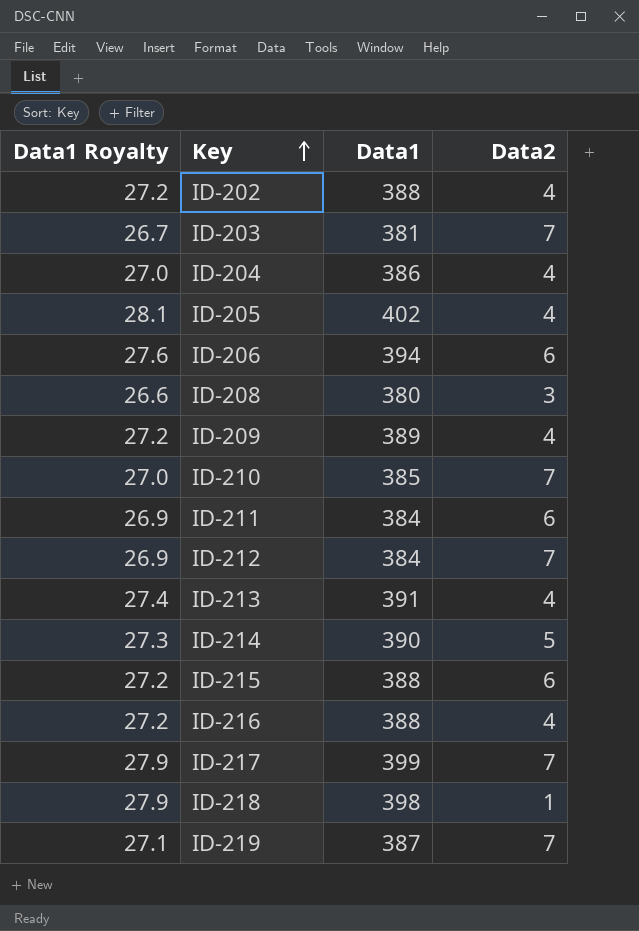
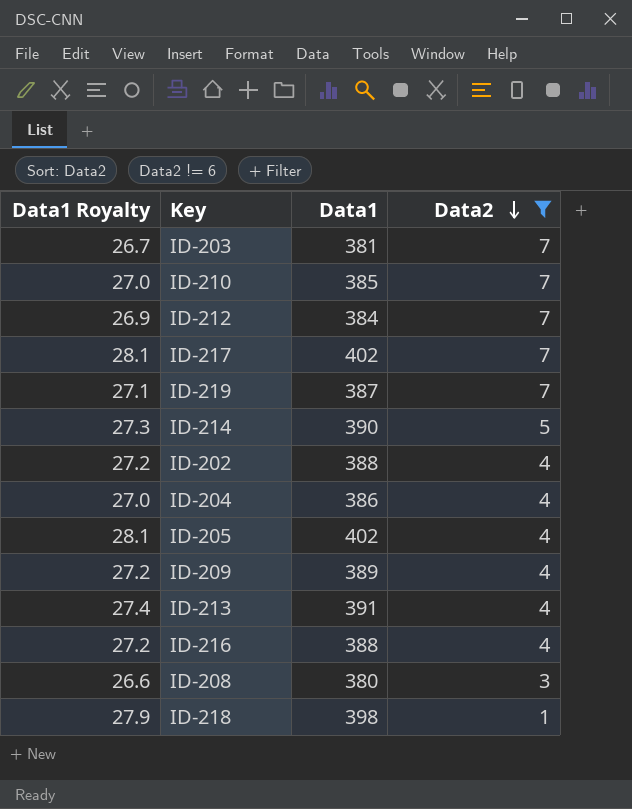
filter: none -> Data2 != 6
row order: Key ascending -> Data2 descending
ID-217 | Data1 Royalty: 27.9 -> 28.1
ID-217 | Data1: 399 -> 402

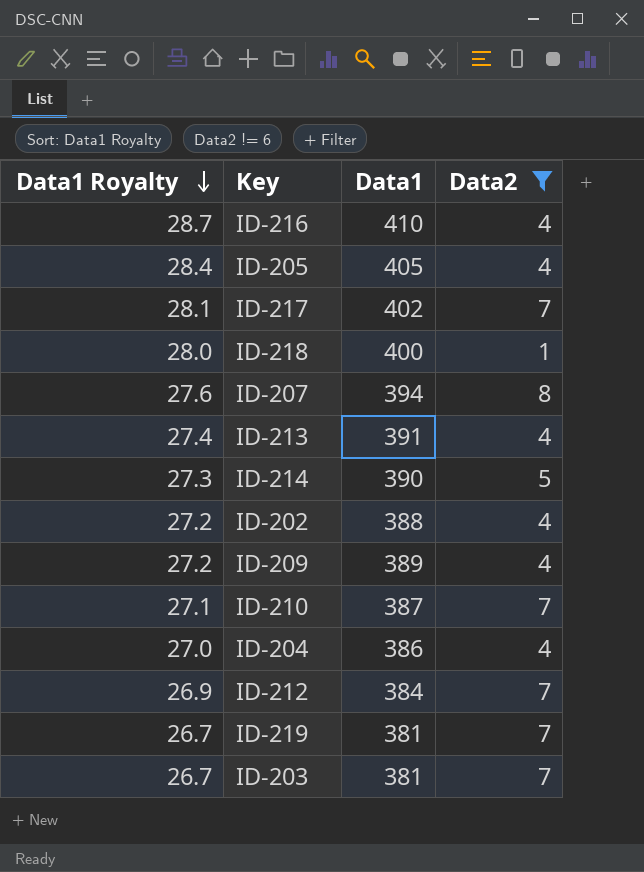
row order: Data2 descending -> Data1 Royalty descending
row ID-208: 26.6 | 380 | 3 -> none
ID-216 | Data1 Royalty: 27.2 -> 28.7
ID-216 | Data1: 388 -> 410
ID-205 | Data1 Royalty: 28.1 -> 28.4
ID-205 | Data1: 402 -> 405
ID-218 | Data1 Royalty: 27.9 -> 28.0
ID-218 | Data1: 398 -> 400
row ID-207: none -> 27.6 | 394 | 8
ID-210 | Data1 Royalty: 27.0 -> 27.1
ID-210 | Data1: 385 -> 387
ID-219 | Data1 Royalty: 27.1 -> 26.7
ID-219 | Data1: 387 -> 381

